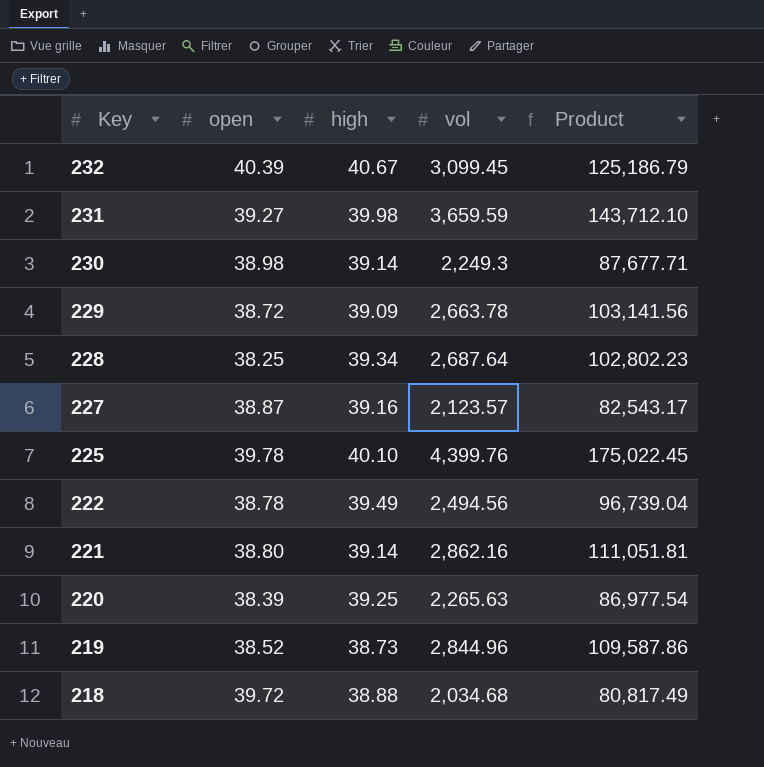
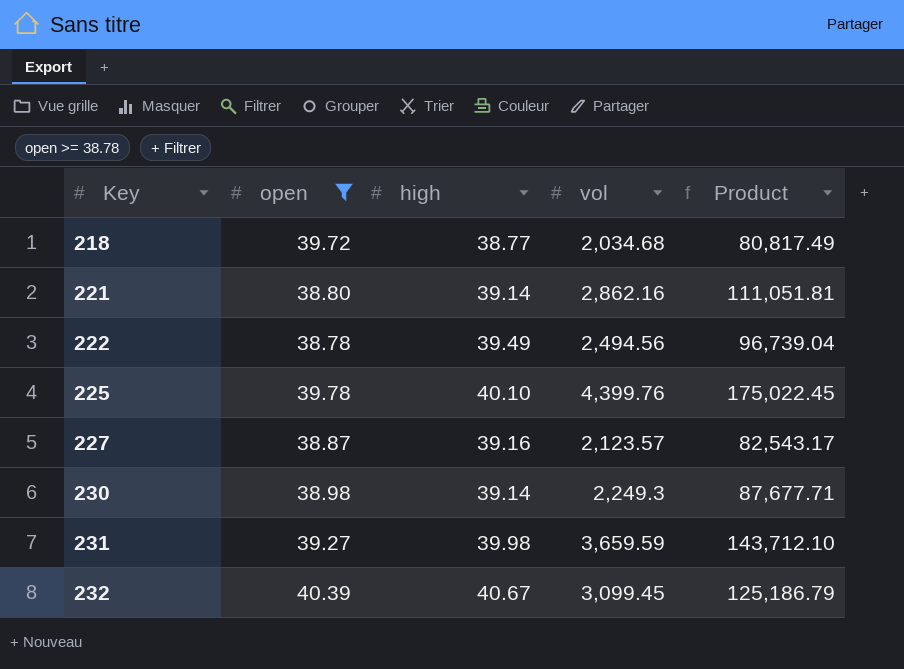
filter: none -> open >= 38.78
row order: Key descending -> Key ascending
218 | high: 38.88 -> 38.77

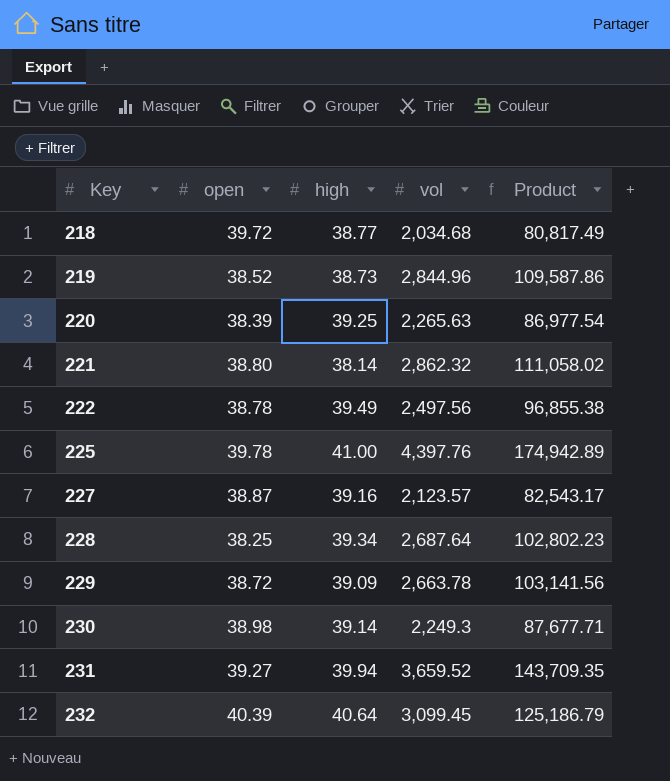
filter: open >= 38.78 -> none
221 | high: 39.14 -> 38.14
221 | vol: 2,862.16 -> 2,862.32
221 | Product: 111,051.81 -> 111,058.02
222 | vol: 2,494.56 -> 2,497.56
222 | Product: 96,739.04 -> 96,855.38
225 | high: 40.10 -> 41.00
225 | vol: 4,399.76 -> 4,397.76
225 | Product: 175,022.45 -> 174,942.89
231 | high: 39.98 -> 39.94
231 | vol: 3,659.59 -> 3,659.52
231 | Product: 143,712.10 -> 143,709.35
232 | high: 40.67 -> 40.64

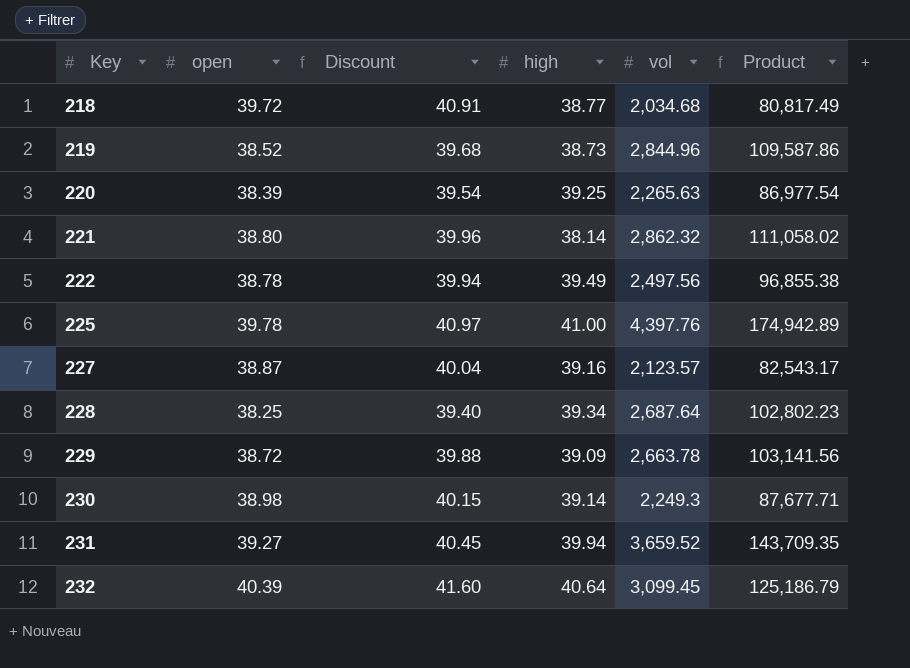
column Discount | formula: none -> [open] * 1.03

